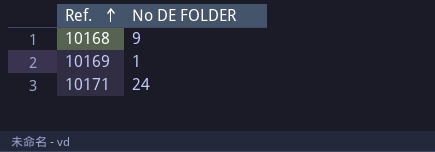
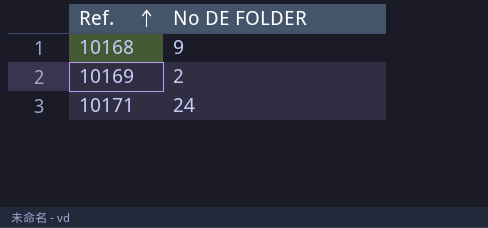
10169 | No DE FOLDER: 1 -> 2

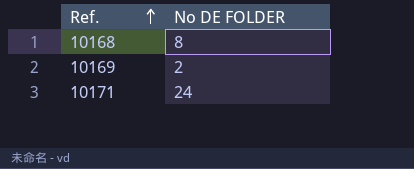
10168 | No DE FOLDER: 9 -> 8

